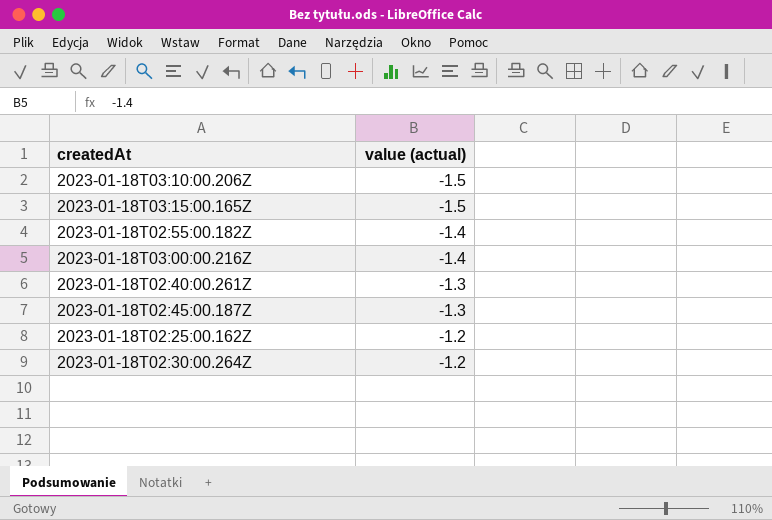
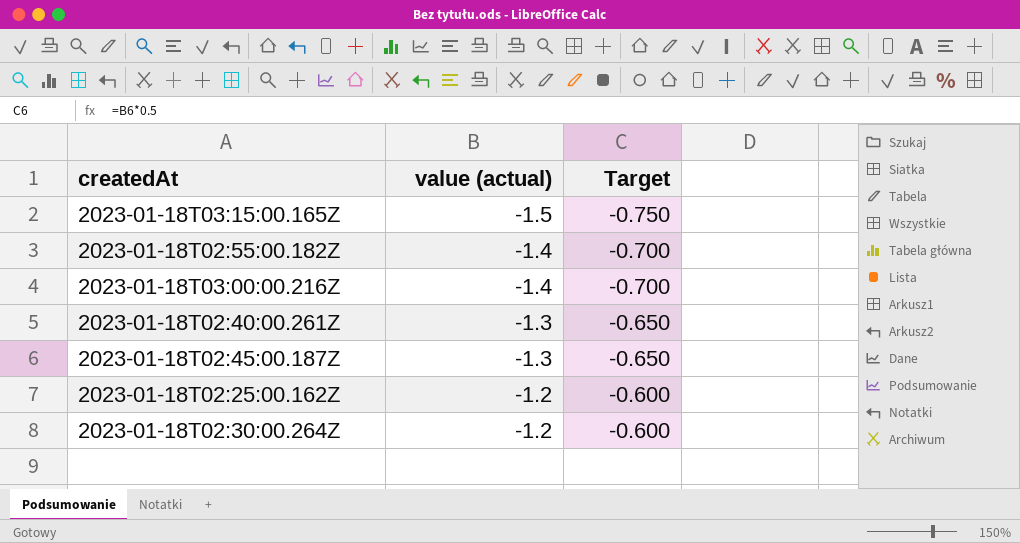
column Target | formula: none -> [value (actual)] * 0.5
row 2023-01-18T03:10:00.206Z: -1.5 -> none

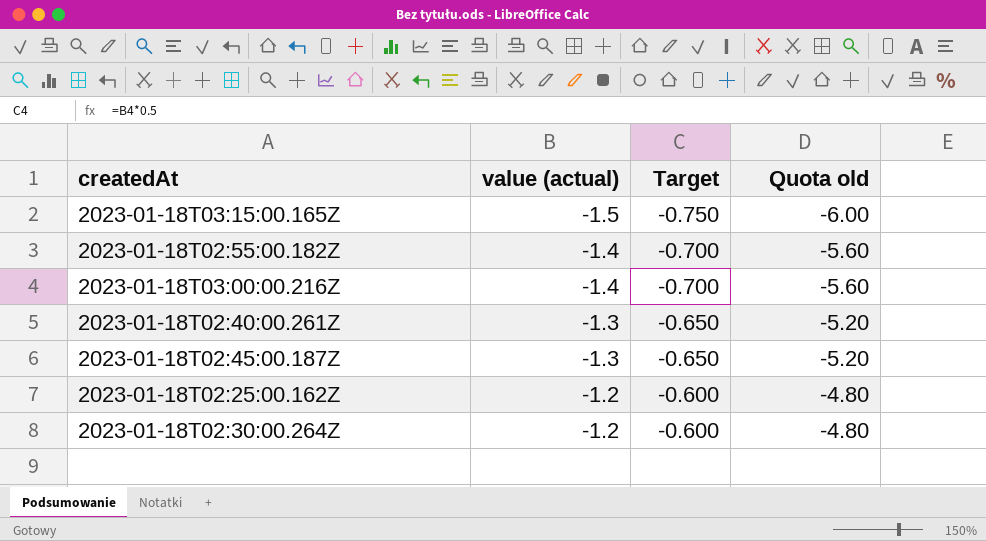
column Quota old | formula: none -> [value (actual)] * 4

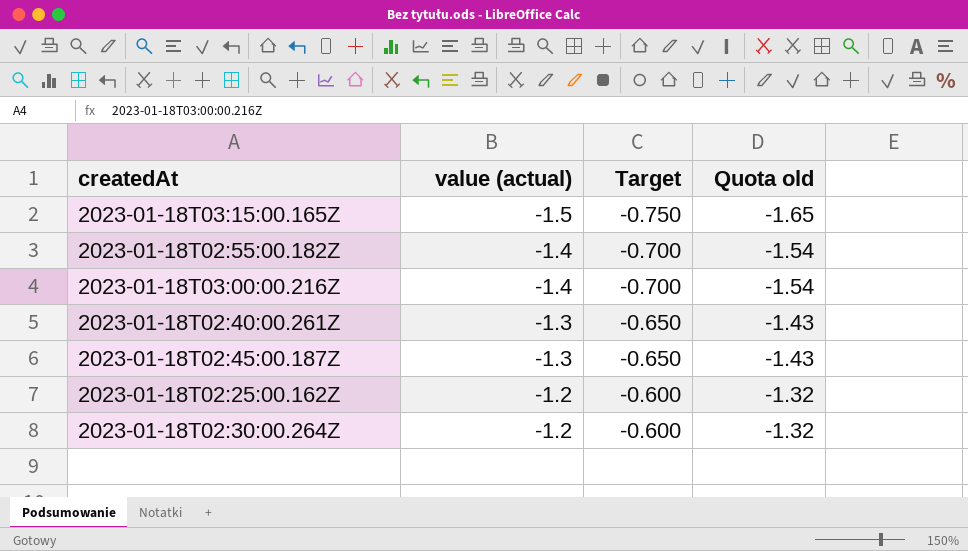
column Quota old | formula: [value (actual)] * 4 -> [value (actual)] * 1.1

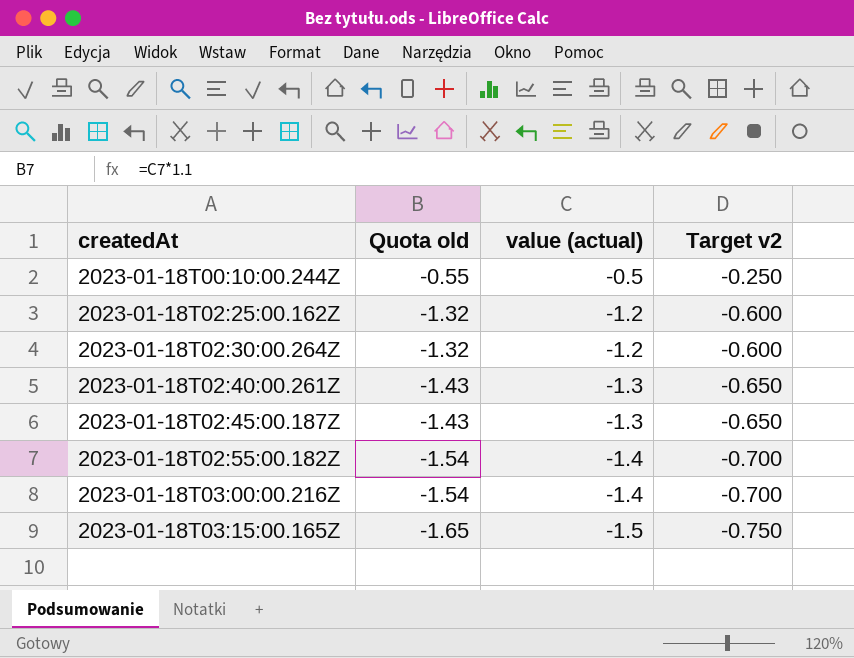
row order: value (actual) ascending -> createdAt ascending
column Quota old | position: 4 -> 2
column name: Target -> Target v2
row 2023-01-18T00:10:00.244Z: none -> -0.55 | -0.5 | -0.250

